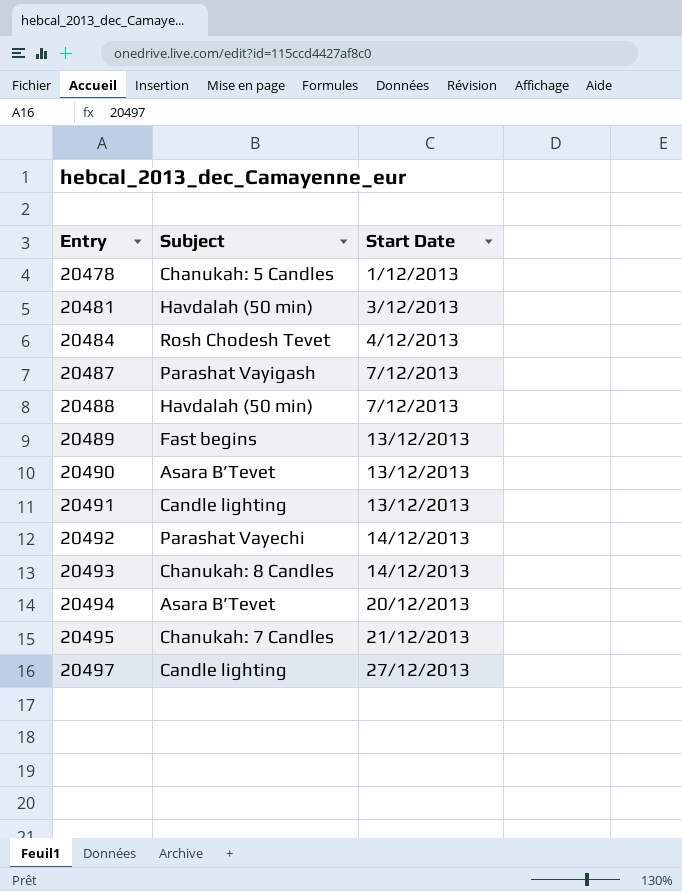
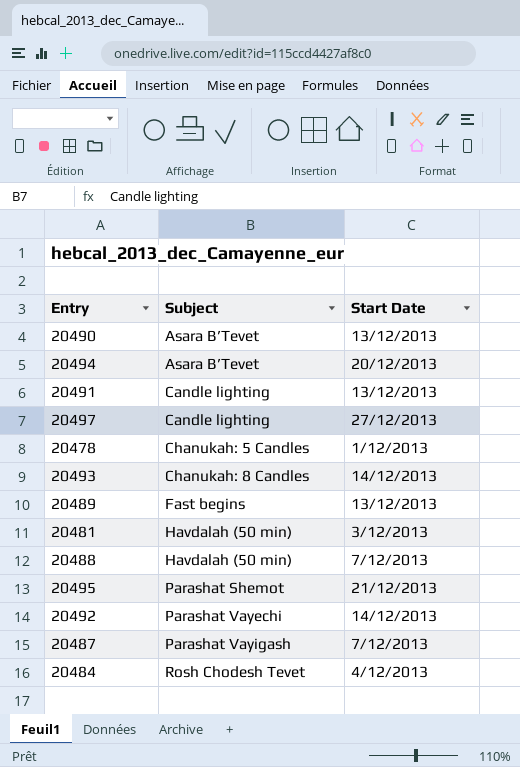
row order: Entry ascending -> Subject ascending
20495 | Subject: Chanukah: 7 Candles -> Parashat Shemot

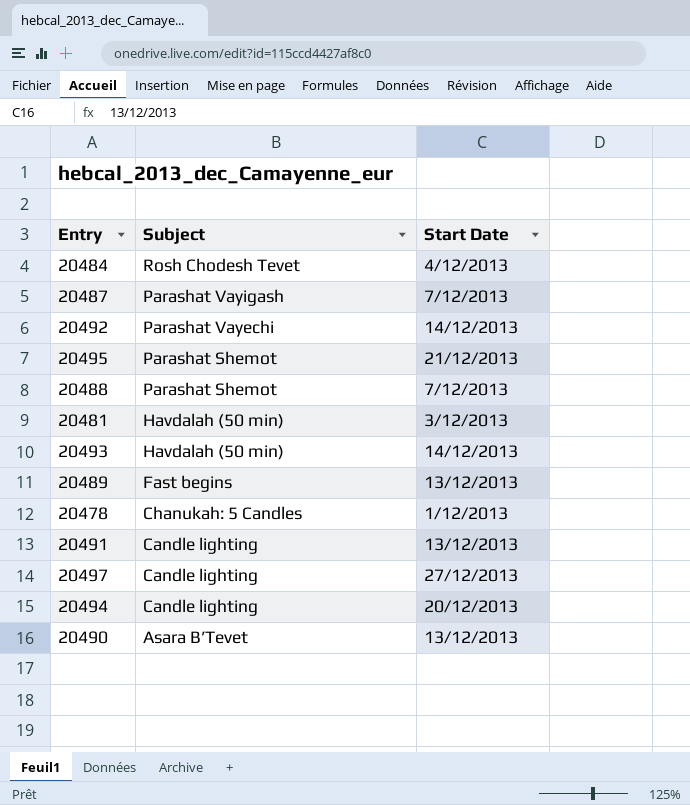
row order: Subject ascending -> Subject descending
20488 | Subject: Havdalah (50 min) -> Parashat Shemot
20493 | Subject: Chanukah: 8 Candles -> Havdalah (50 min)
20494 | Subject: Asara B’Tevet -> Candle lighting

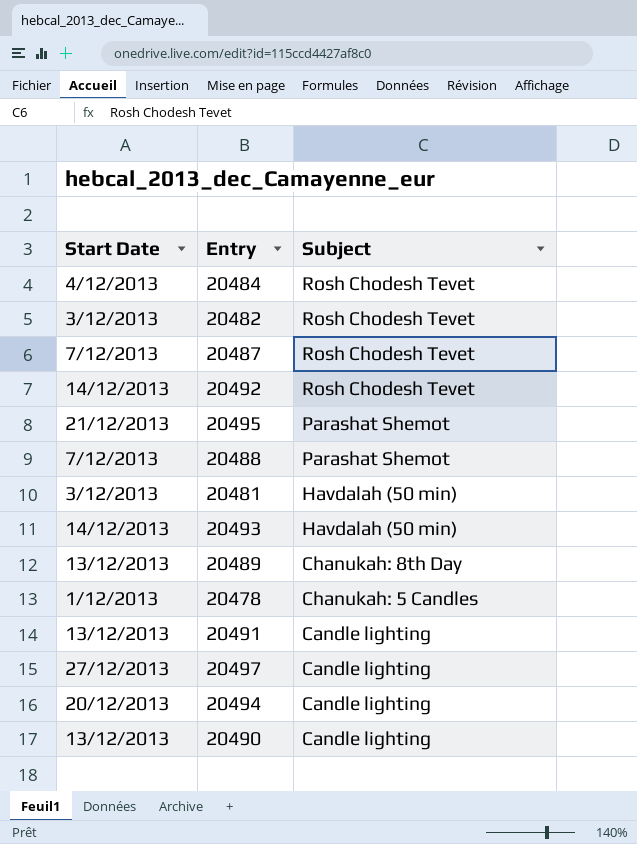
column Start Date | position: 3 -> 1
row 20482: none -> 3/12/2013 | Rosh Chodesh Tevet
20487 | Subject: Parashat Vayigash -> Rosh Chodesh Tevet
20492 | Subject: Parashat Vayechi -> Rosh Chodesh Tevet
20489 | Subject: Fast begins -> Chanukah: 8th Day
20490 | Subject: Asara B’Tevet -> Candle lighting

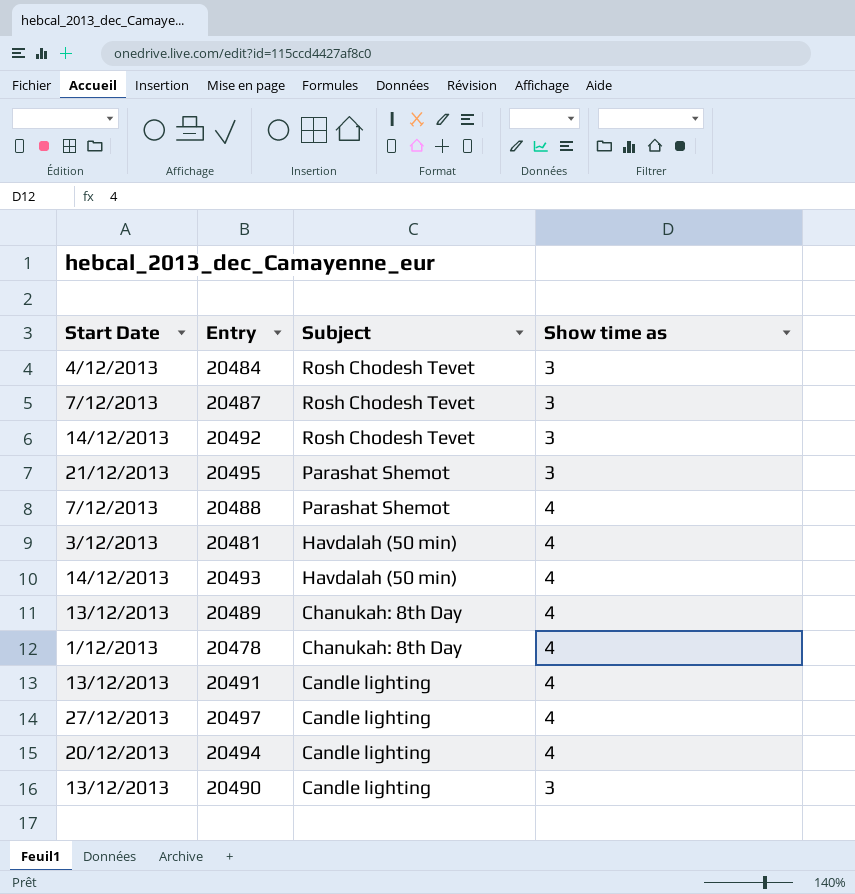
column Show time as | position: none -> 4
row 20482: 3/12/2013 | Rosh Chodesh Tevet -> none
20478 | Subject: Chanukah: 5 Candles -> Chanukah: 8th Day

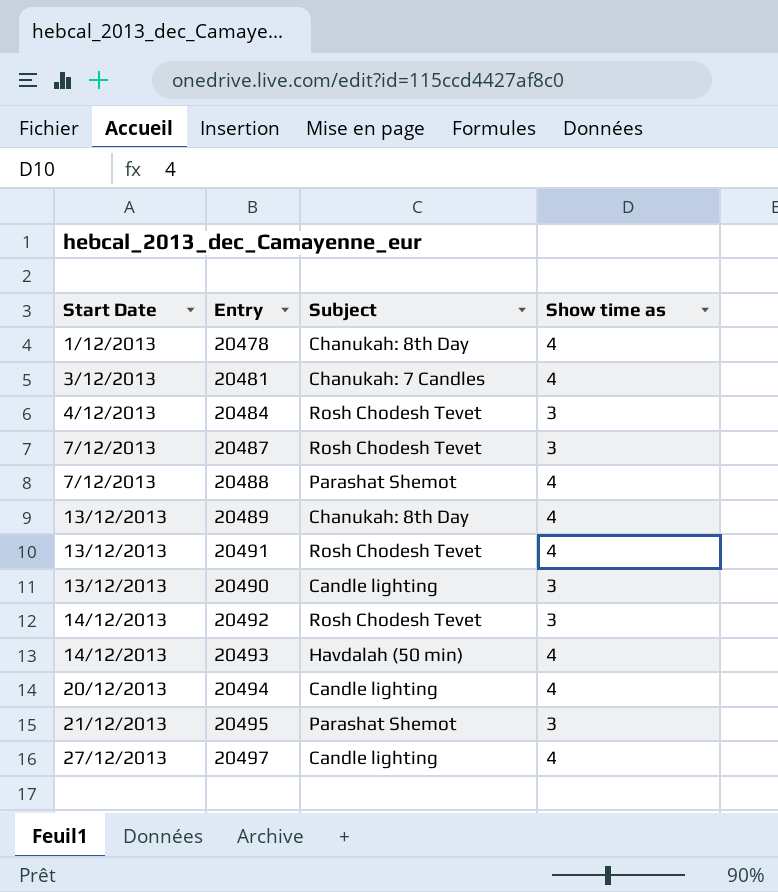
row order: Subject descending -> Start Date ascending
20481 | Subject: Havdalah (50 min) -> Chanukah: 7 Candles
20491 | Subject: Candle lighting -> Rosh Chodesh Tevet

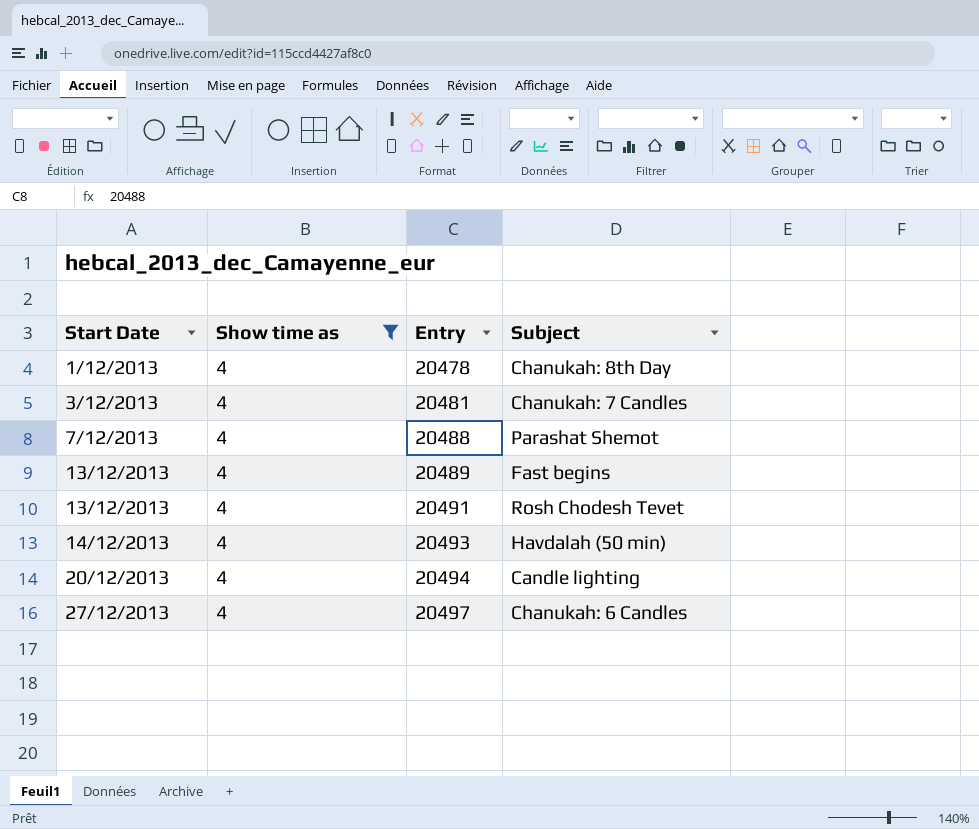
filter: none -> Show time as = 4
column Show time as | position: 4 -> 2
20489 | Subject: Chanukah: 8th Day -> Fast begins
20497 | Subject: Candle lighting -> Chanukah: 6 Candles

